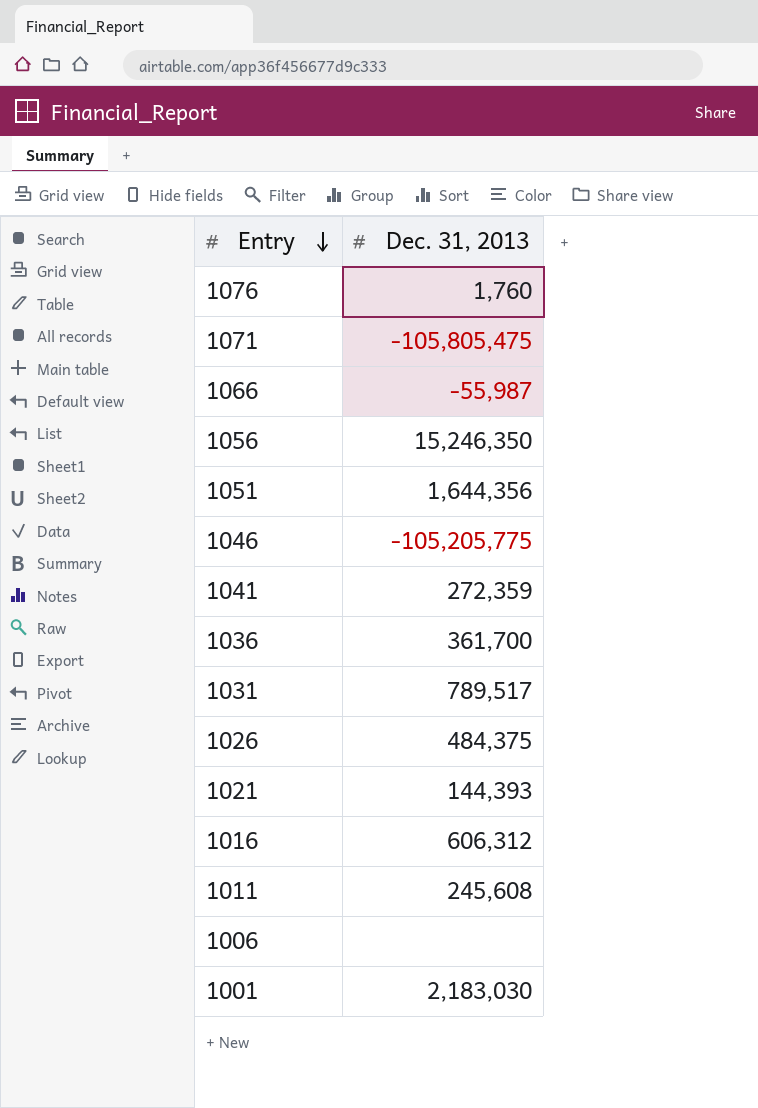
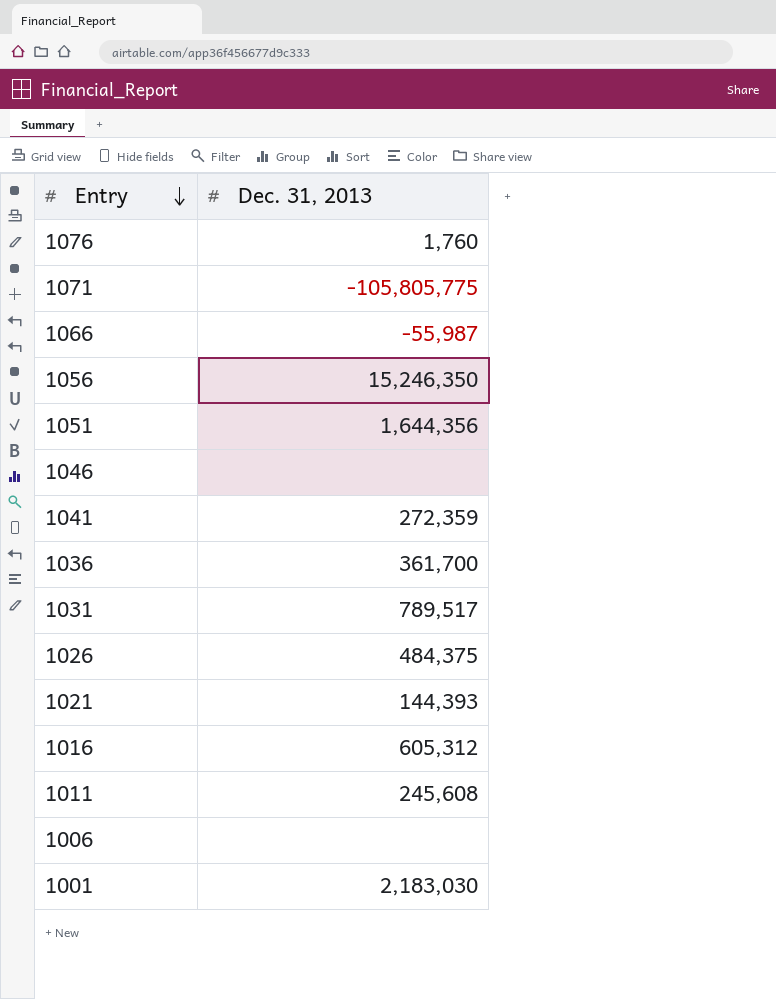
1071 | Dec. 31, 2013: -105,805,475 -> -105,805,775
1046 | Dec. 31, 2013: -105,205,775 -> none
1016 | Dec. 31, 2013: 606,312 -> 605,312

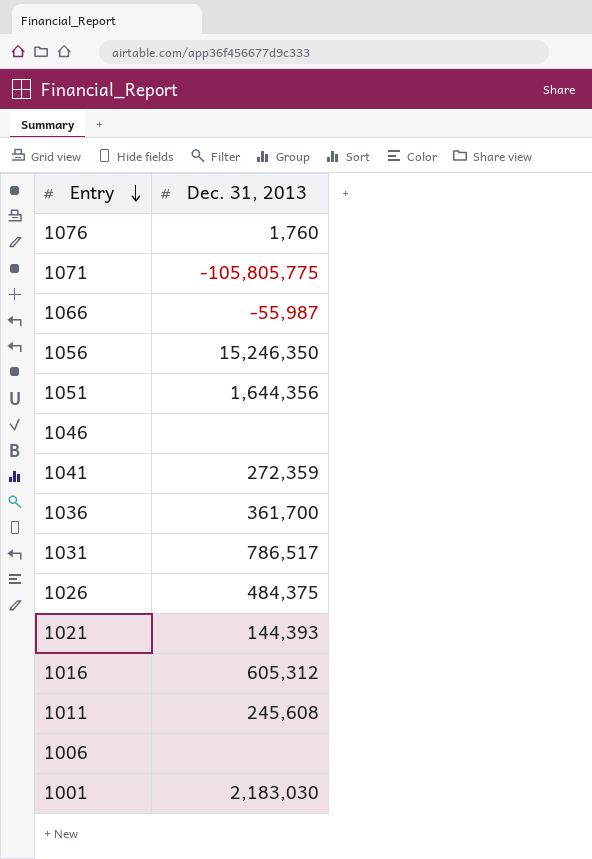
1031 | Dec. 31, 2013: 789,517 -> 786,517

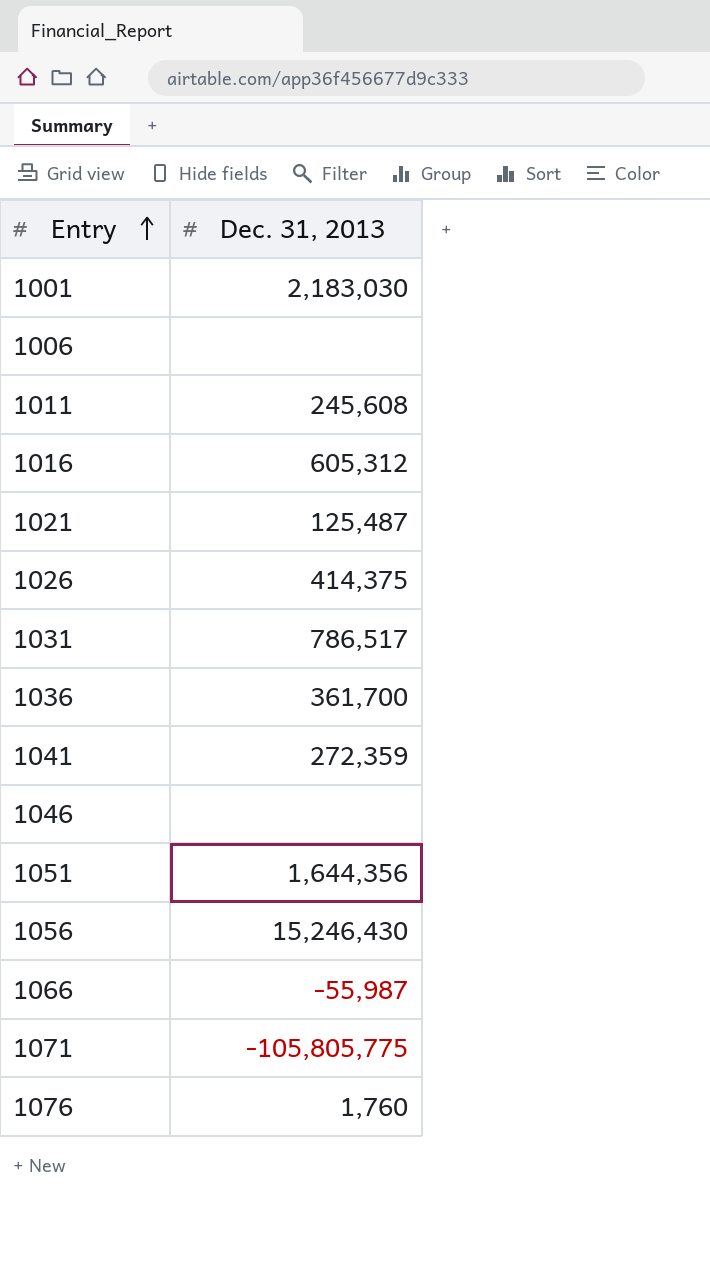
row order: Entry descending -> Entry ascending
1021 | Dec. 31, 2013: 144,393 -> 125,487
1026 | Dec. 31, 2013: 484,375 -> 414,375
1056 | Dec. 31, 2013: 15,246,350 -> 15,246,430

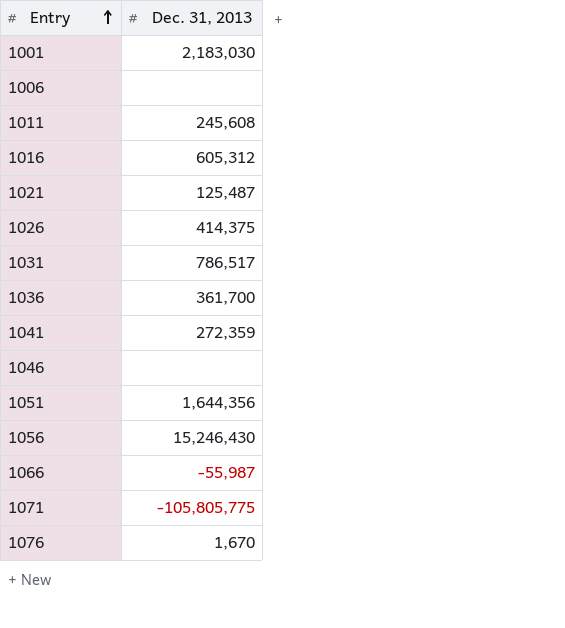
1076 | Dec. 31, 2013: 1,760 -> 1,670

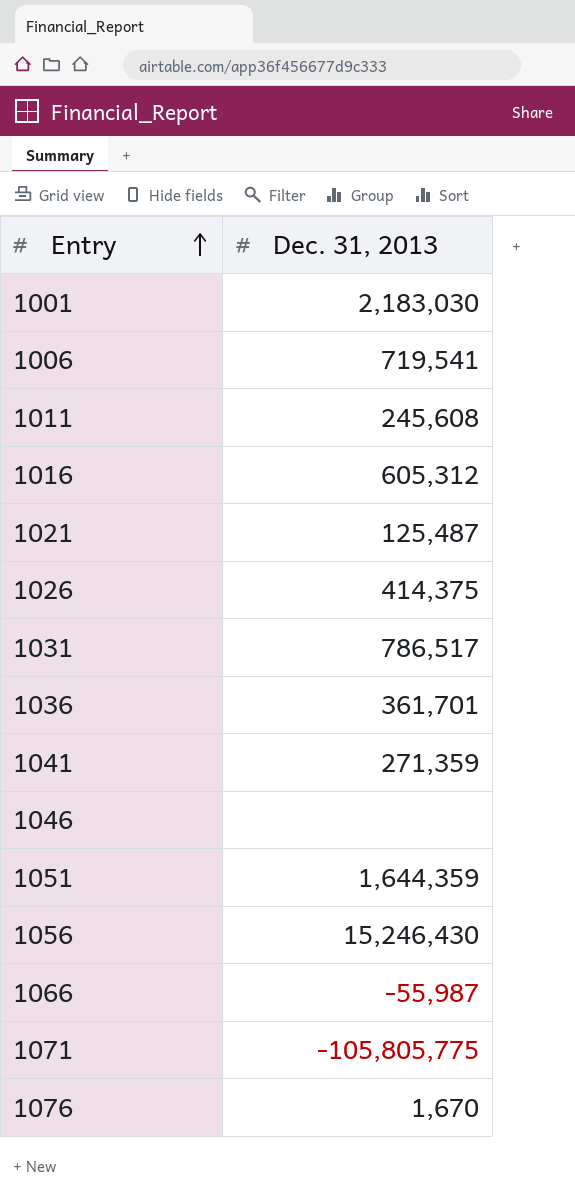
1006 | Dec. 31, 2013: none -> 719,541
1036 | Dec. 31, 2013: 361,700 -> 361,701
1041 | Dec. 31, 2013: 272,359 -> 271,359
1051 | Dec. 31, 2013: 1,644,356 -> 1,644,359

